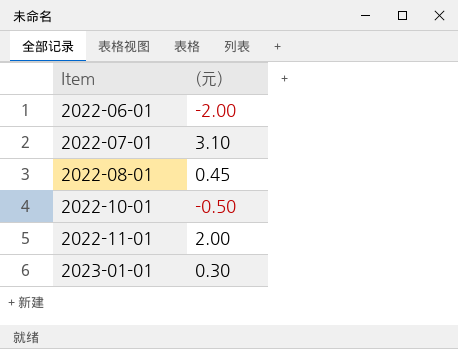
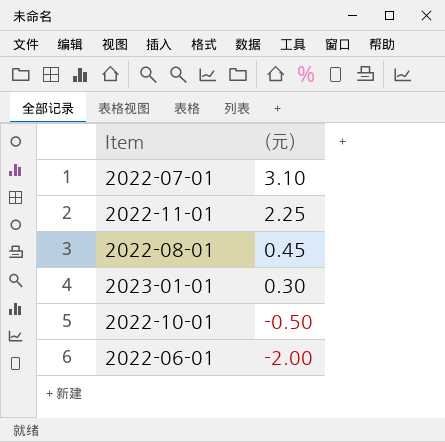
row order: Item ascending -> (元) descending
2022-11-01 | (元): 2.00 -> 2.25

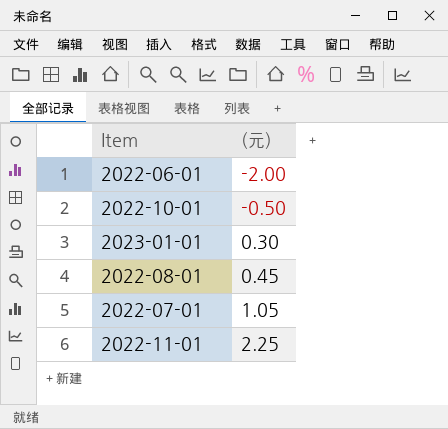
row order: (元) descending -> (元) ascending
2022-07-01 | (元): 3.10 -> 1.05

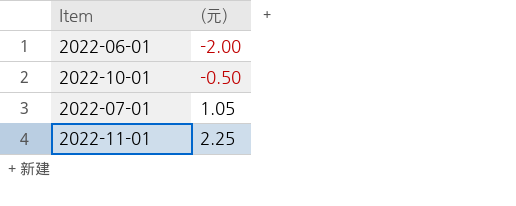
row 2023-01-01: 0.30 -> none
row 2022-08-01: 0.45 -> none

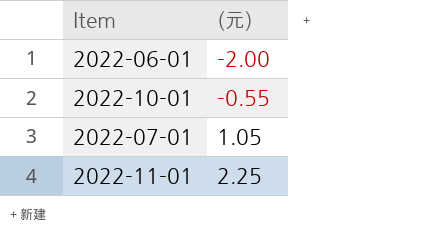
2022-10-01 | (元): -0.50 -> -0.55

